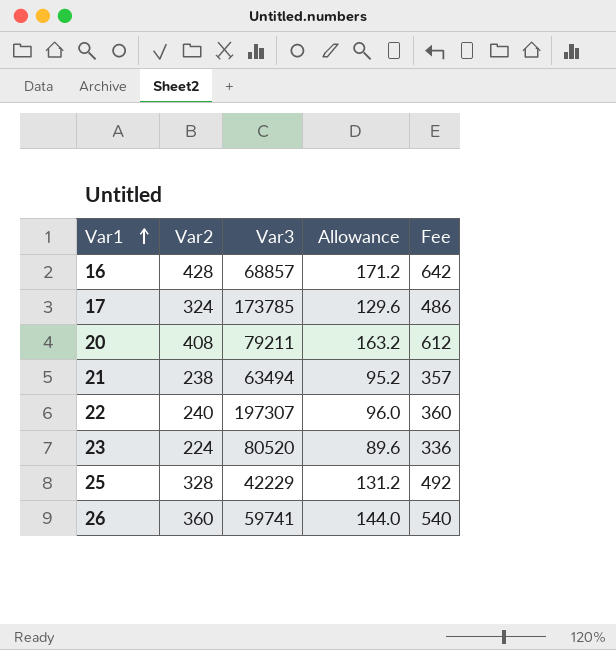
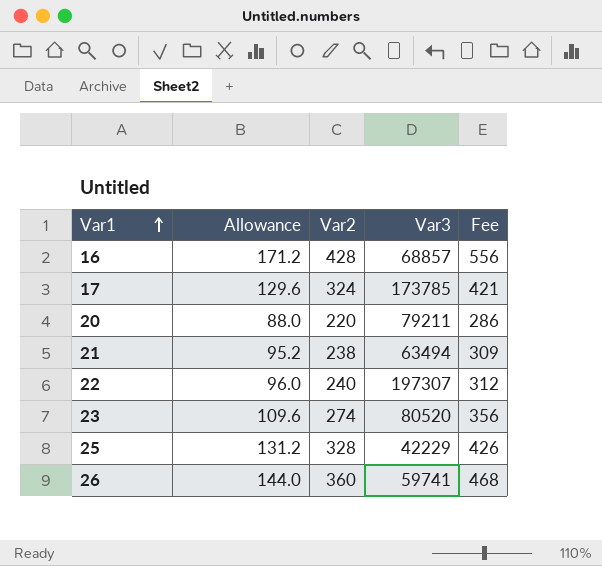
column Allowance | position: 4 -> 2
column Fee | formula: [Var2] * 1.5 -> [Var2] * 1.3
20 | Allowance: 163.2 -> 88.0
20 | Var2: 408 -> 220
23 | Allowance: 89.6 -> 109.6
23 | Var2: 224 -> 274

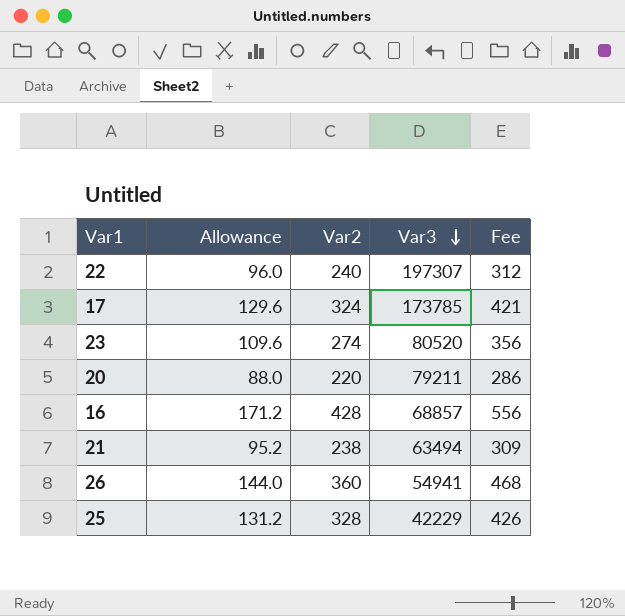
row order: Var1 ascending -> Var3 descending
26 | Var3: 59741 -> 54941

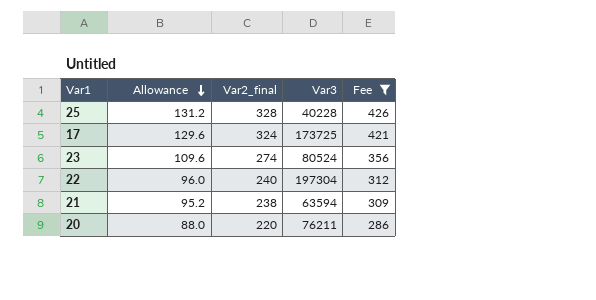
filter: none -> Fee <= 426
row order: Var3 descending -> Allowance descending
column name: Var2 -> Var2_final
25 | Var3: 42229 -> 40228
17 | Var3: 173785 -> 173725
23 | Var3: 80520 -> 80524
22 | Var3: 197307 -> 197304
21 | Var3: 63494 -> 63594
20 | Var3: 79211 -> 76211

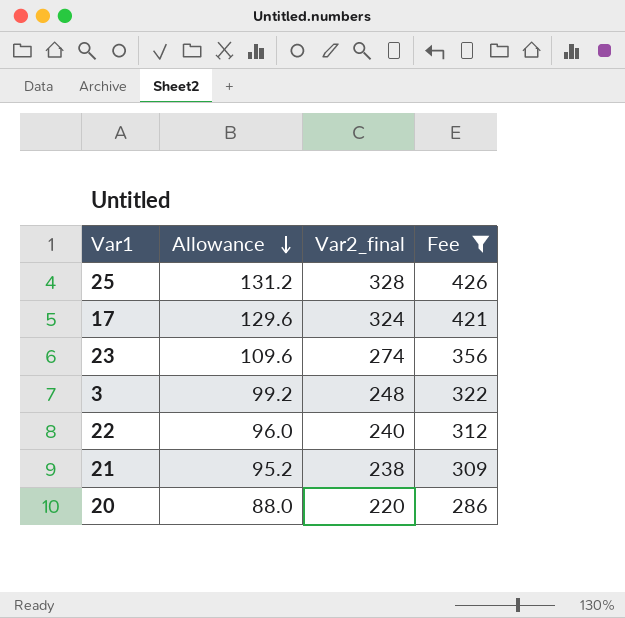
column Var3 | position: 4 -> none
row 3: none -> 99.2 | 248 | 322

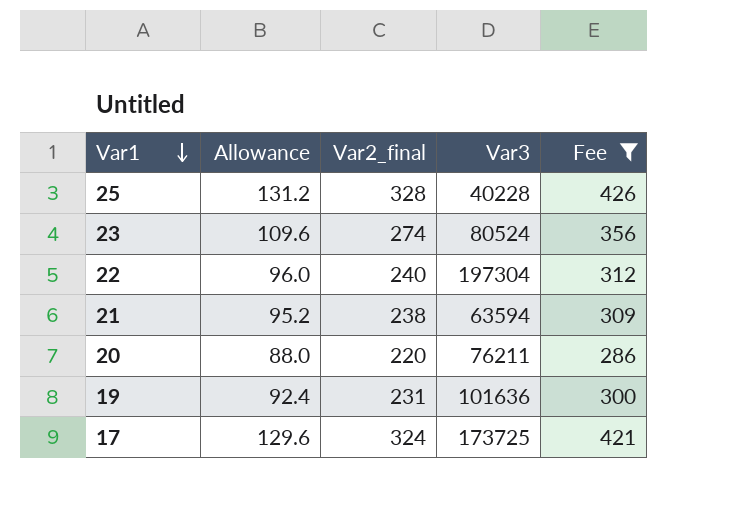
row order: Allowance descending -> Var1 descending
column Var3 | position: none -> 4
row 3: 99.2 | 248 | 322 -> none
row 19: none -> 92.4 | 231 | 101636 | 300

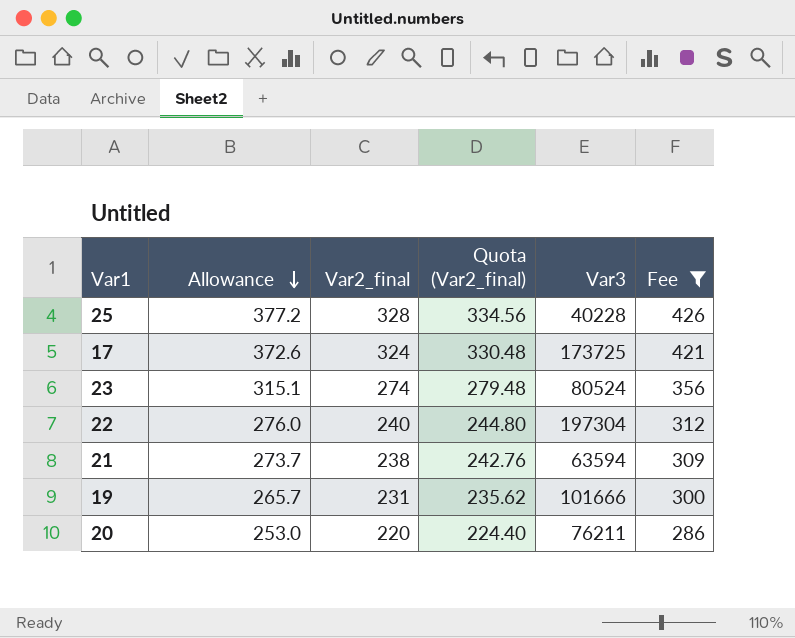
row order: Var1 descending -> Allowance descending
column Allowance | formula: [Var2_final] * 0.4 -> [Var2_final] * 1.15
column Quota (Var2_final) | formula: none -> [Var2_final] * 1.02
19 | Var3: 101636 -> 101666

